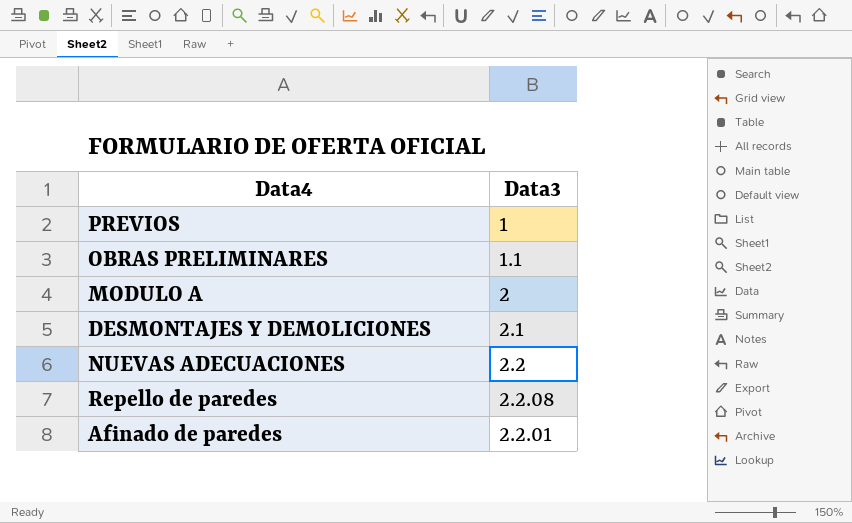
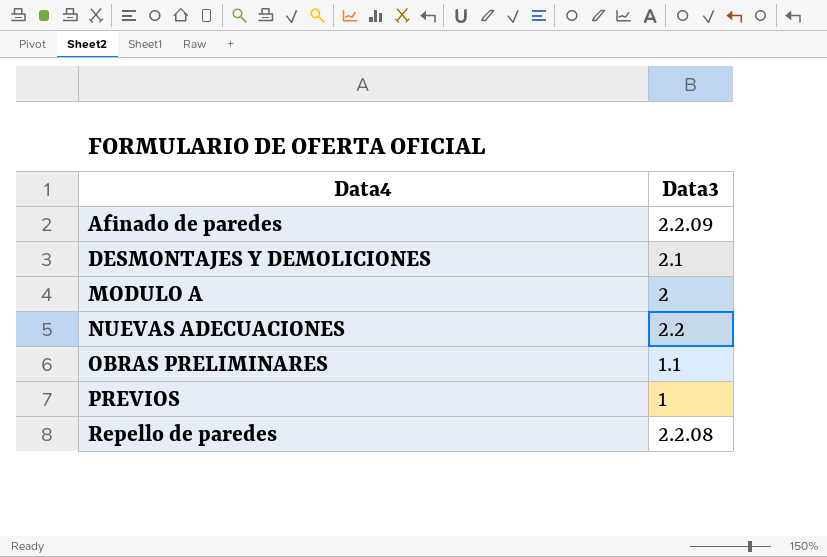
row order: none -> Data4 ascending
Afinado de paredes | Data3: 2.2.01 -> 2.2.09

